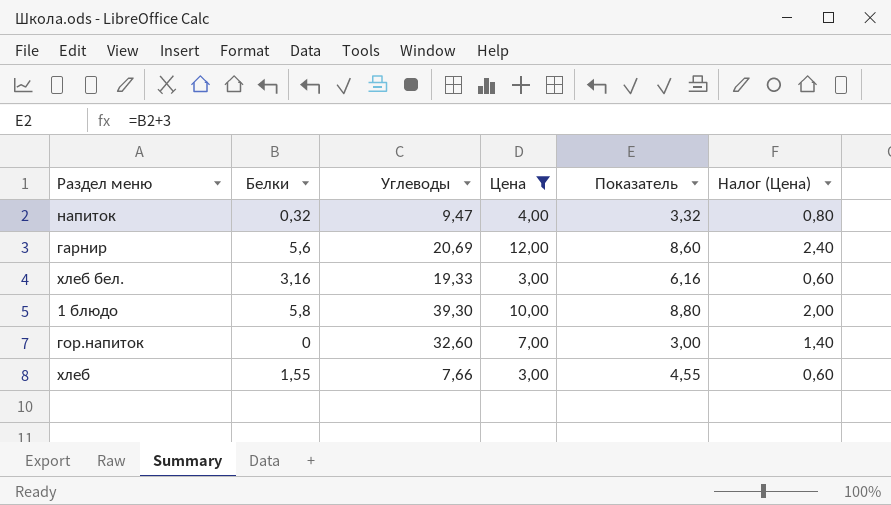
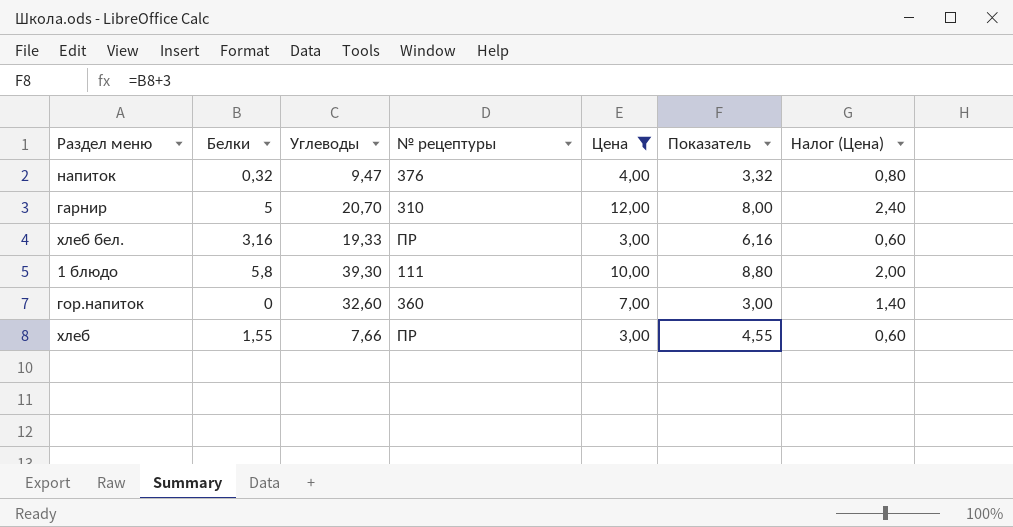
column № рецептуры | position: none -> 4
гарнир | Белки: 5,6 -> 5
гарнир | Углеводы: 20,69 -> 20,70
гарнир | Показатель: 8,60 -> 8,00

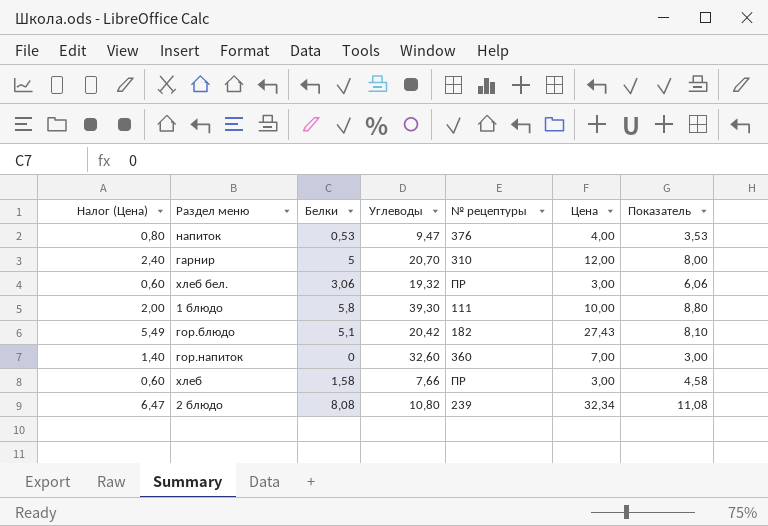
filter: Цена <= 12,00 -> none
column Налог (Цена) | position: 7 -> 1
напиток | Белки: 0,32 -> 0,53
напиток | Показатель: 3,32 -> 3,53
хлеб бел. | Белки: 3,16 -> 3,06
хлеб бел. | Углеводы: 19,33 -> 19,32
хлеб бел. | Показатель: 6,16 -> 6,06
хлеб | Белки: 1,55 -> 1,58
хлеб | Показатель: 4,55 -> 4,58

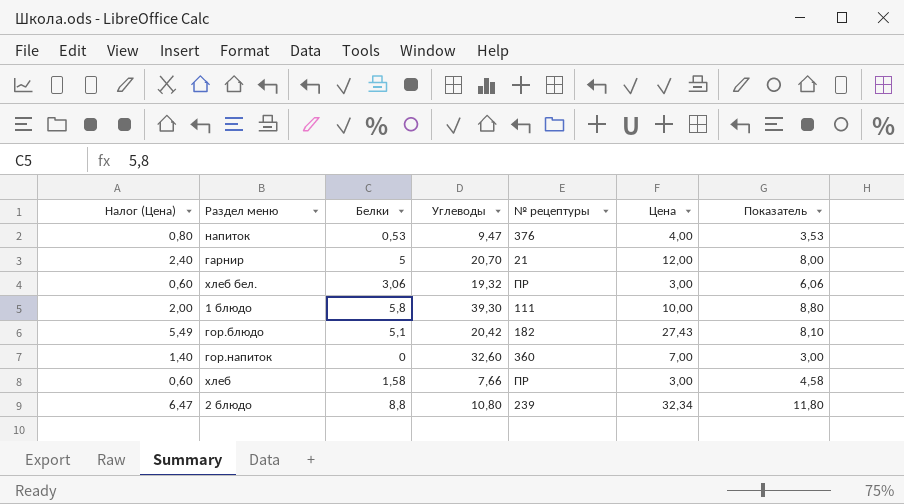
гарнир | № рецептуры: 310 -> 21
2 блюдо | Белки: 8,08 -> 8,8
2 блюдо | Показатель: 11,08 -> 11,80

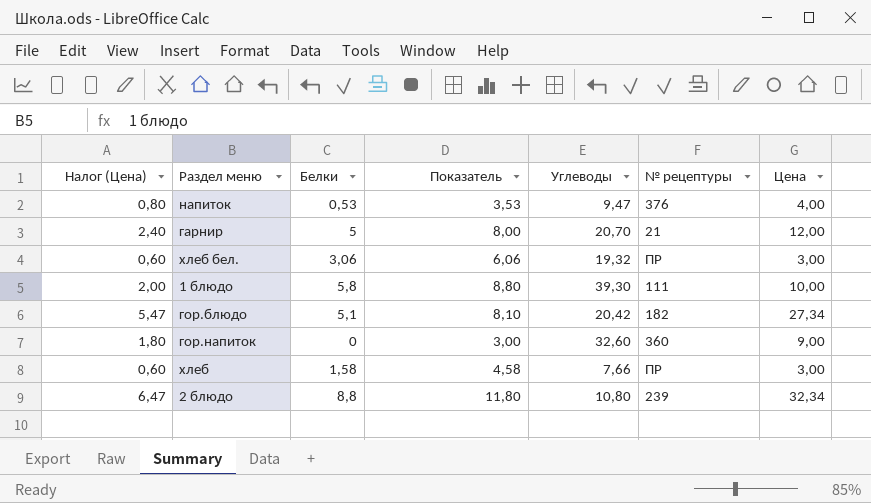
column Показатель | position: 7 -> 4
гор.блюдо | Налог (Цена): 5,49 -> 5,47
гор.блюдо | Цена: 27,43 -> 27,34
гор.напиток | Налог (Цена): 1,40 -> 1,80
гор.напиток | Цена: 7,00 -> 9,00

